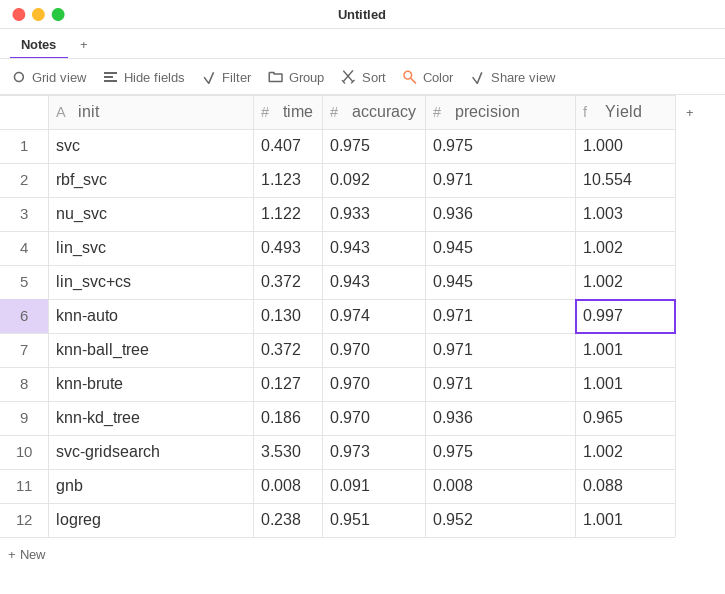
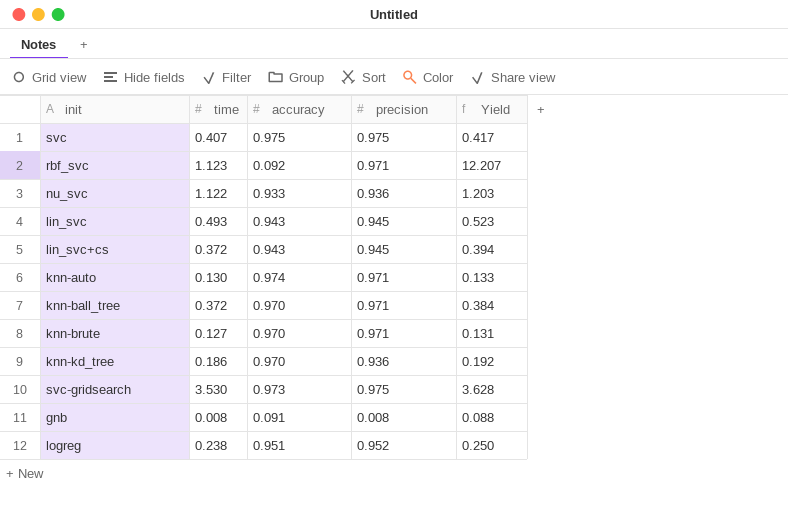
column Yield | formula: [precision] / [accuracy] -> [time] / [accuracy]

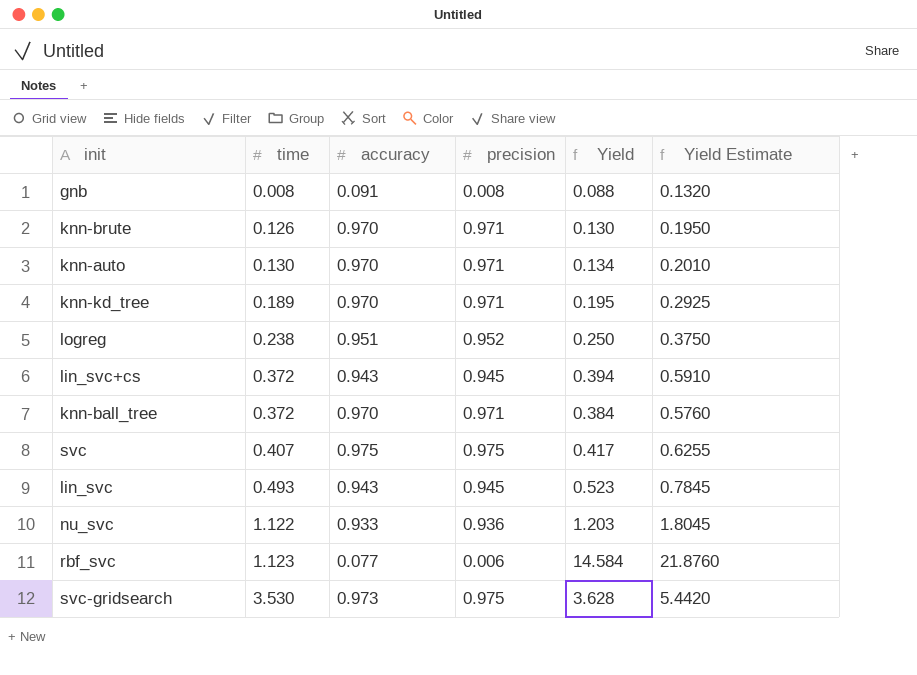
row order: none -> time ascending
column Yield Estimate | formula: none -> [Yield] * 1.5
knn-brute | time: 0.127 -> 0.126
knn-brute | Yield: 0.131 -> 0.130
knn-auto | accuracy: 0.974 -> 0.970
knn-auto | Yield: 0.133 -> 0.134
knn-kd_tree | time: 0.186 -> 0.189
knn-kd_tree | precision: 0.936 -> 0.971
knn-kd_tree | Yield: 0.192 -> 0.195
rbf_svc | accuracy: 0.092 -> 0.077
rbf_svc | precision: 0.971 -> 0.006
rbf_svc | Yield: 12.207 -> 14.584

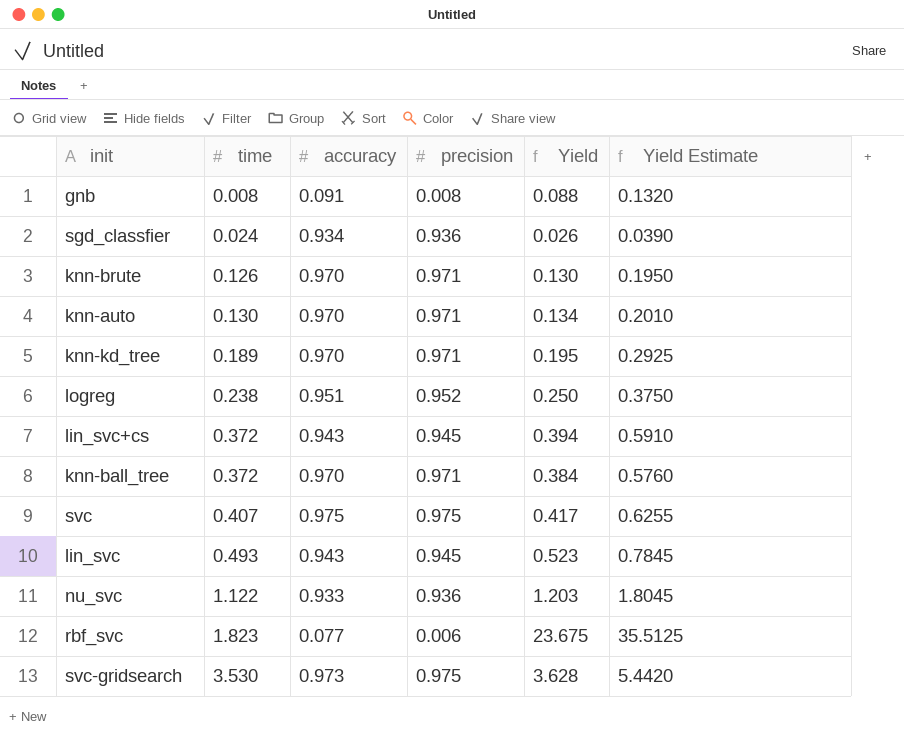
row sgd_classfier: none -> 0.024 | 0.934 | 0.936 | 0.026 | 0.0390
rbf_svc | time: 1.123 -> 1.823
rbf_svc | Yield: 14.584 -> 23.675
rbf_svc | Yield Estimate: 21.8760 -> 35.5125

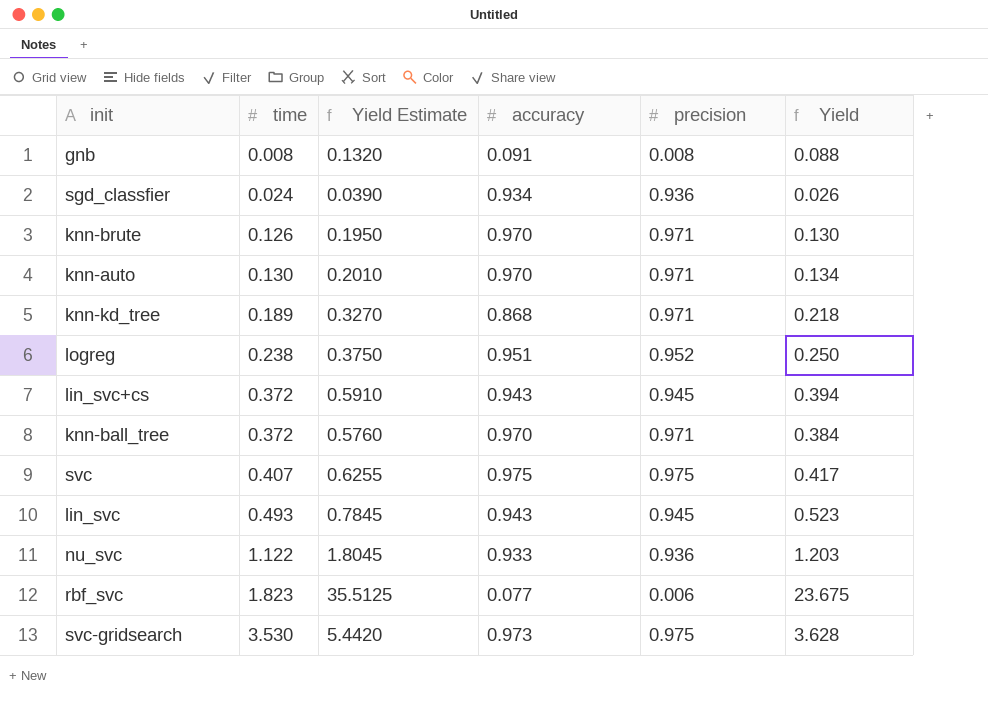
column Yield Estimate | position: 6 -> 3
knn-kd_tree | Yield Estimate: 0.2925 -> 0.3270
knn-kd_tree | accuracy: 0.970 -> 0.868
knn-kd_tree | Yield: 0.195 -> 0.218

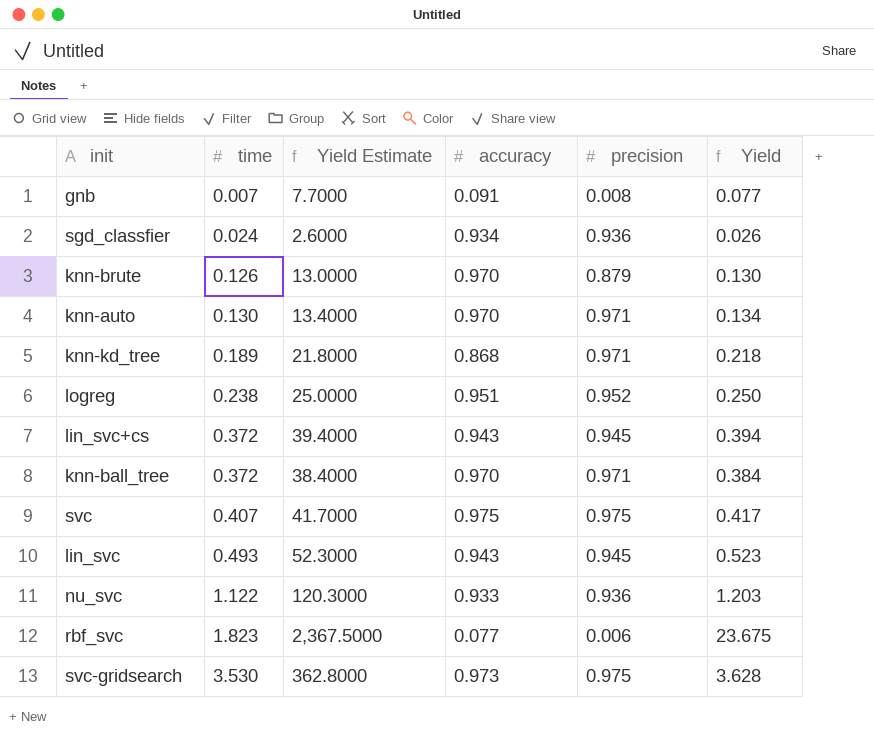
column Yield Estimate | formula: [Yield] * 1.5 -> [Yield] * 100
gnb | time: 0.008 -> 0.007
gnb | Yield: 0.088 -> 0.077
knn-brute | precision: 0.971 -> 0.879

